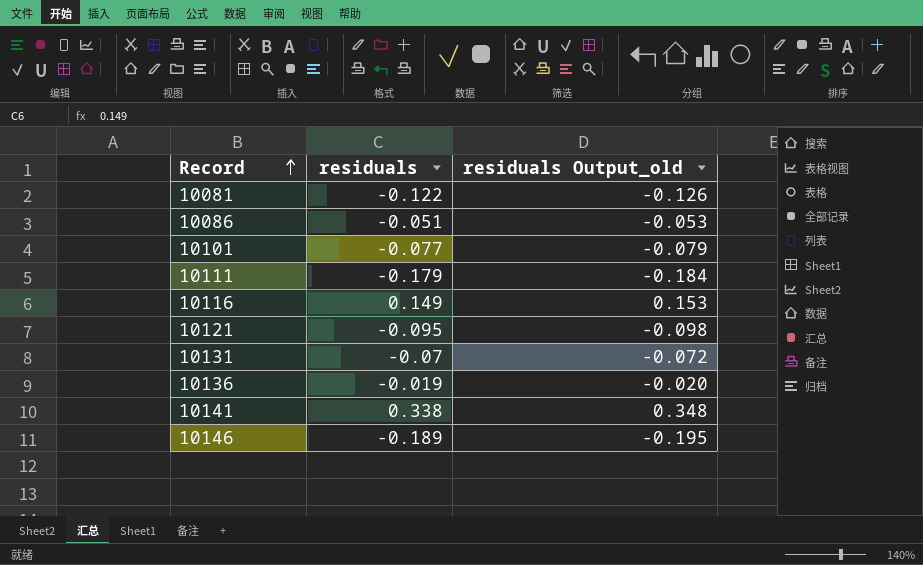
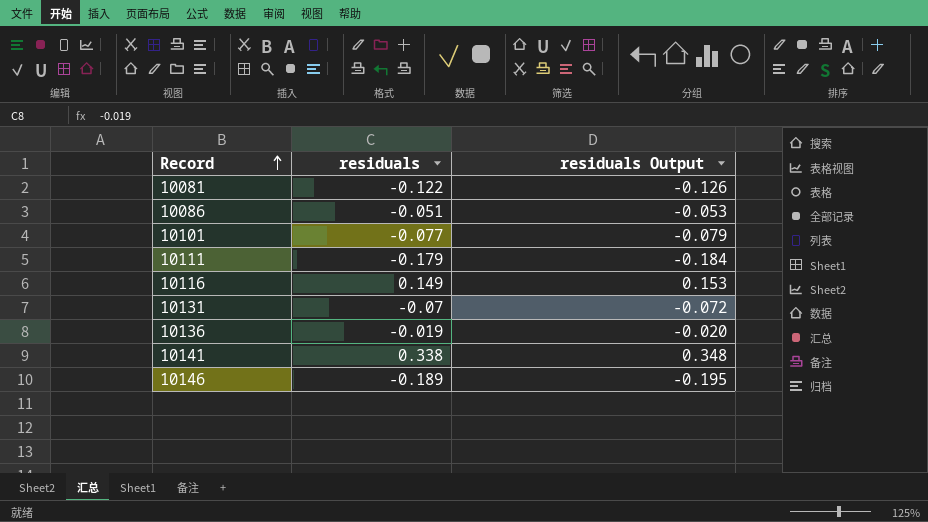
column name: residuals Output_old -> residuals Output
row 10121: -0.095 | -0.098 -> none

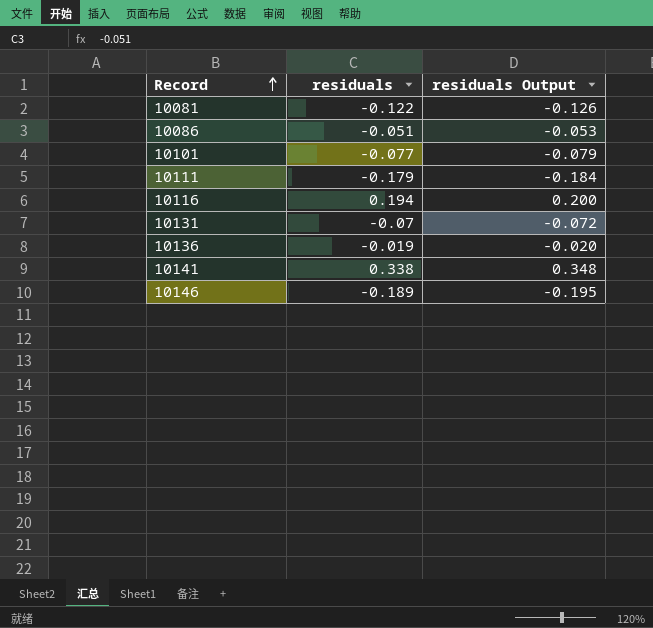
10116 | residuals: 0.149 -> 0.194
10116 | residuals Output: 0.153 -> 0.200

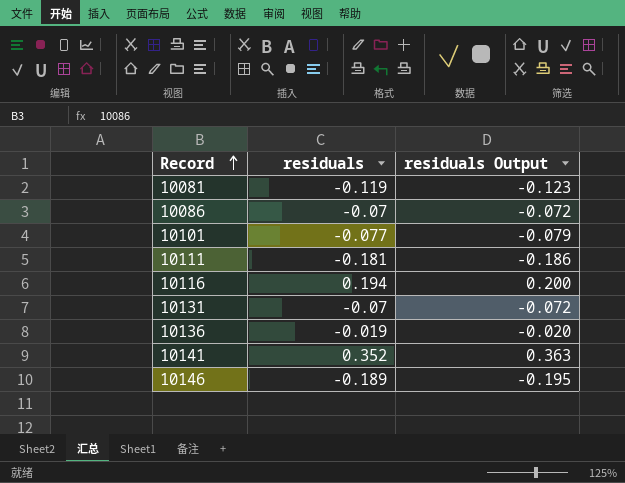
10081 | residuals: -0.122 -> -0.119
10081 | residuals Output: -0.126 -> -0.123
10086 | residuals: -0.051 -> -0.07
10086 | residuals Output: -0.053 -> -0.072
10111 | residuals: -0.179 -> -0.181
10111 | residuals Output: -0.184 -> -0.186
10141 | residuals: 0.338 -> 0.352
10141 | residuals Output: 0.348 -> 0.363

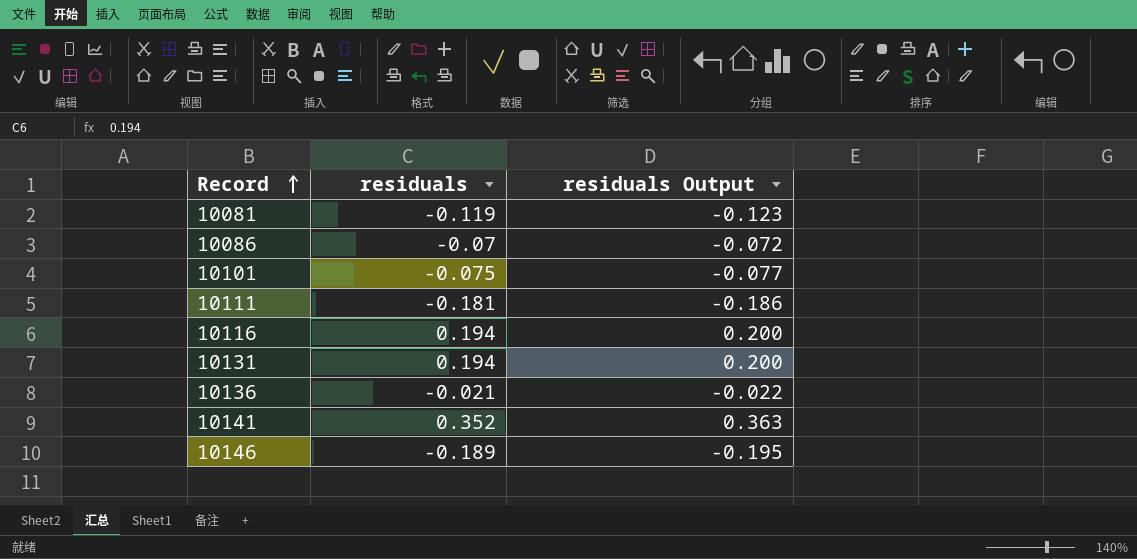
10101 | residuals: -0.077 -> -0.075
10101 | residuals Output: -0.079 -> -0.077
10131 | residuals: -0.07 -> 0.194
10131 | residuals Output: -0.072 -> 0.200
10136 | residuals: -0.019 -> -0.021
10136 | residuals Output: -0.020 -> -0.022

